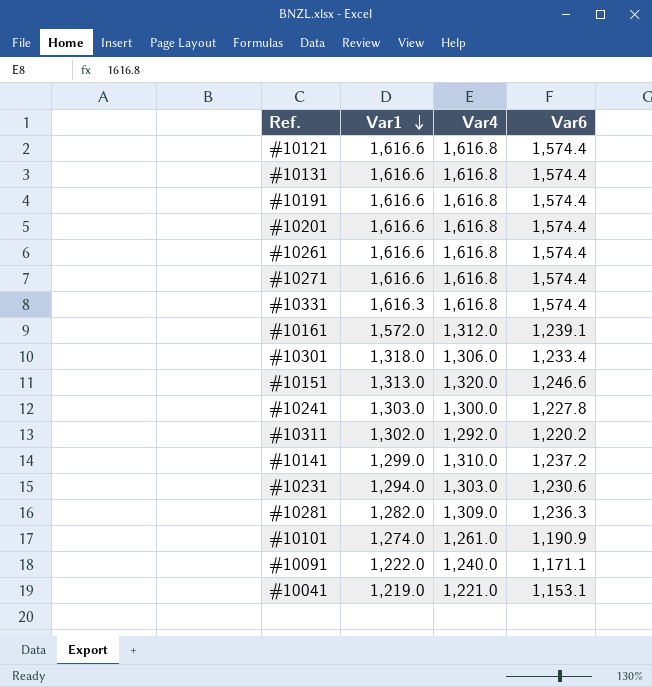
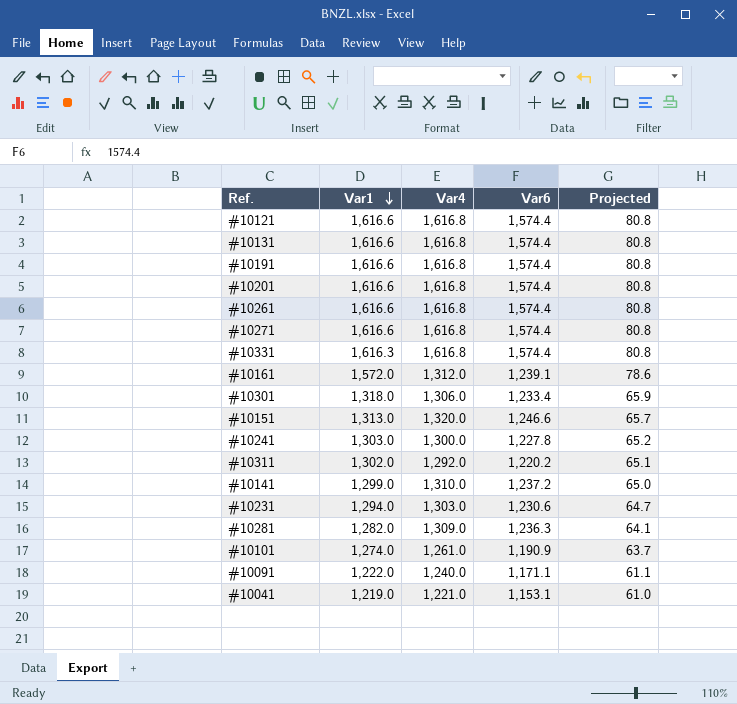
column Projected | formula: none -> [Var1] * 0.05

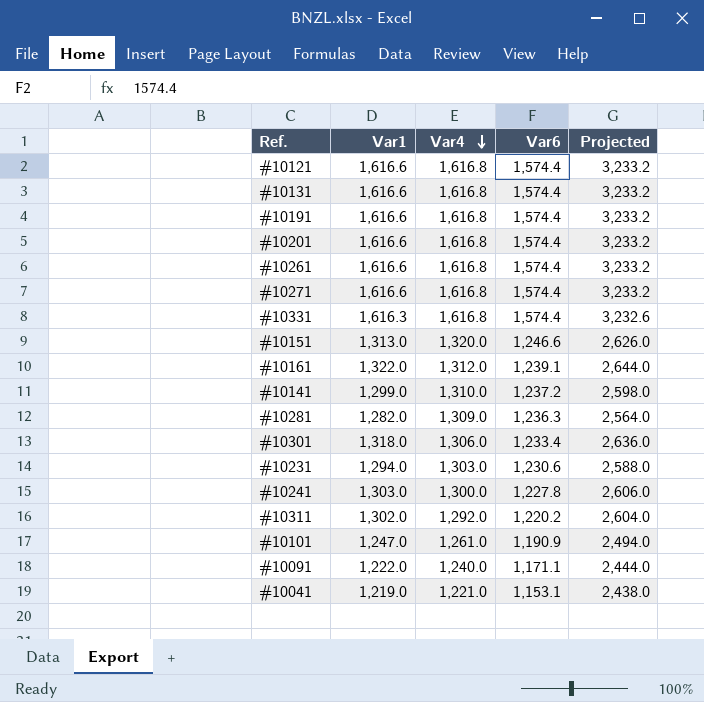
row order: Var1 descending -> Var4 descending
column Projected | formula: [Var1] * 0.05 -> [Var1] * 2
#10161 | Var1: 1,572.0 -> 1,322.0
#10101 | Var1: 1,274.0 -> 1,247.0

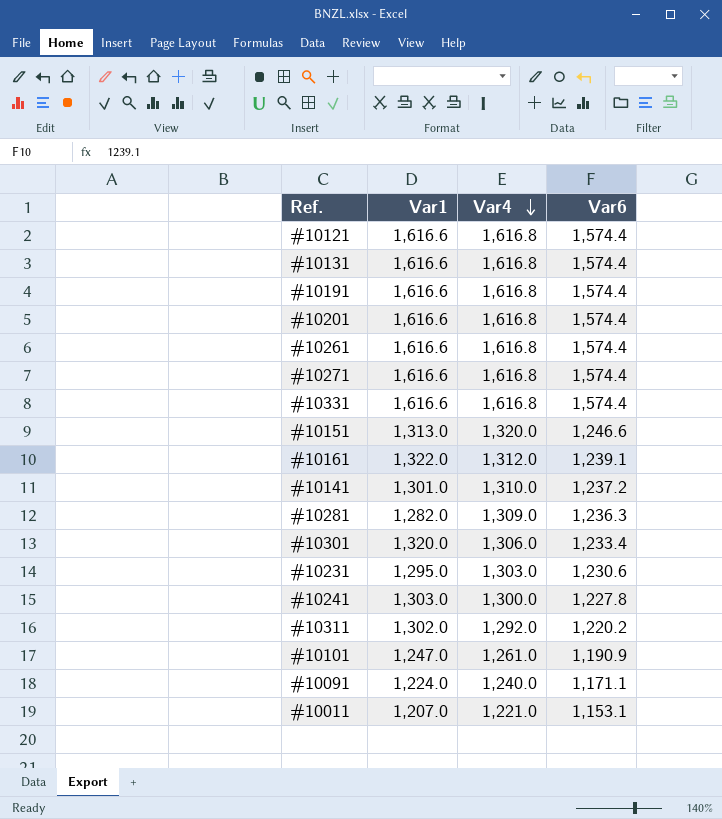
column Projected | formula: [Var1] * 2 -> none
row #10041: 1,219.0 | 1,221.0 | 1,153.1 | 2,438.0 -> none
#10331 | Var1: 1,616.3 -> 1,616.6
#10141 | Var1: 1,299.0 -> 1,301.0
#10301 | Var1: 1,318.0 -> 1,320.0
#10231 | Var1: 1,294.0 -> 1,295.0
#10091 | Var1: 1,222.0 -> 1,224.0
row #10011: none -> 1,207.0 | 1,221.0 | 1,153.1

